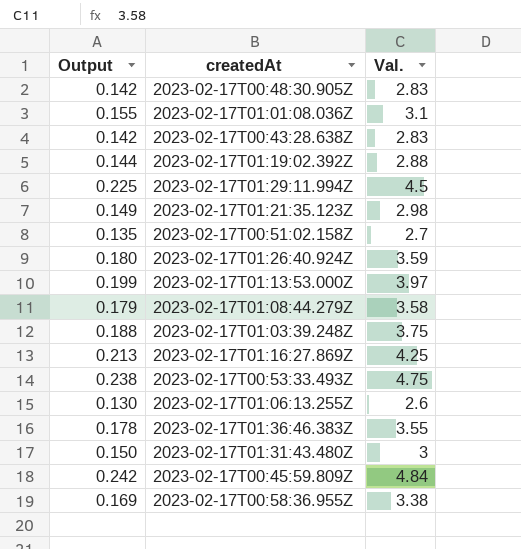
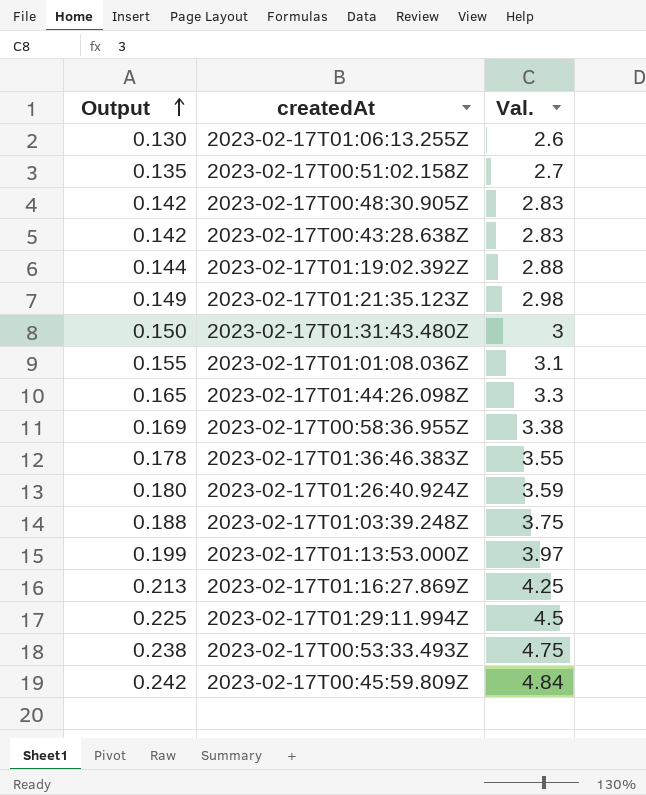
row order: none -> Output ascending
row 2023-02-17T01:08:44.279Z: 0.179 | 3.58 -> none
row 2023-02-17T01:44:26.098Z: none -> 0.165 | 3.3

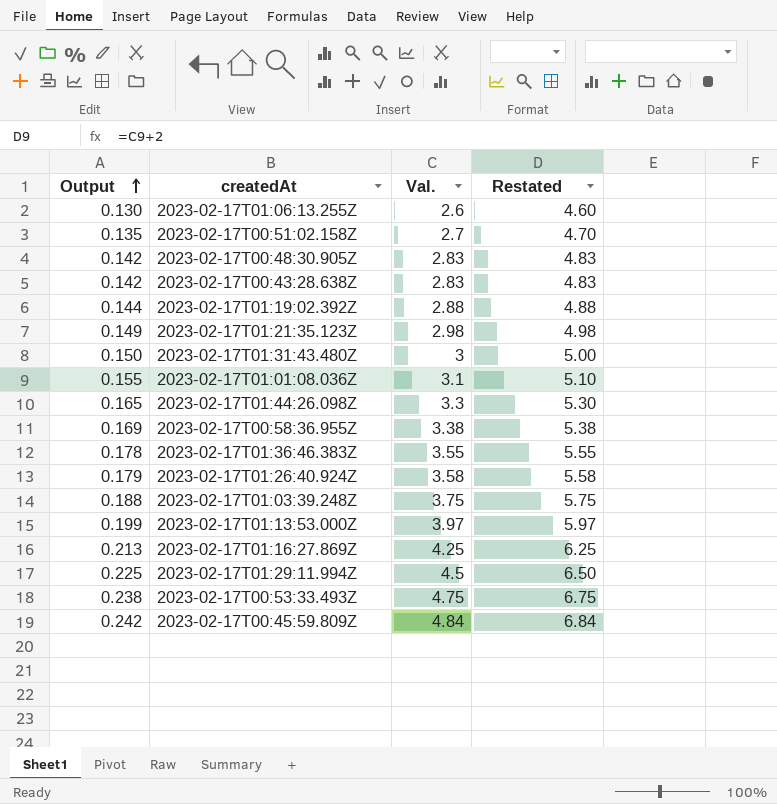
column Restated | formula: none -> [Val.] + 2
2023-02-17T01:26:40.924Z | Output: 0.180 -> 0.179
2023-02-17T01:26:40.924Z | Val.: 3.59 -> 3.58

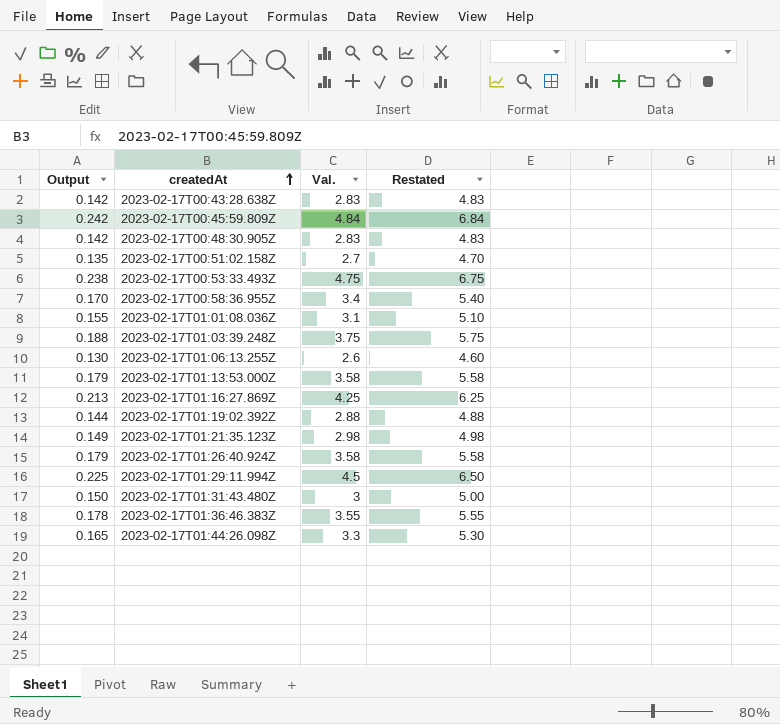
row order: Output ascending -> createdAt ascending
2023-02-17T00:58:36.955Z | Output: 0.169 -> 0.170
2023-02-17T00:58:36.955Z | Val.: 3.38 -> 3.4
2023-02-17T00:58:36.955Z | Restated: 5.38 -> 5.40
2023-02-17T01:13:53.000Z | Output: 0.199 -> 0.179
2023-02-17T01:13:53.000Z | Val.: 3.97 -> 3.58
2023-02-17T01:13:53.000Z | Restated: 5.97 -> 5.58

